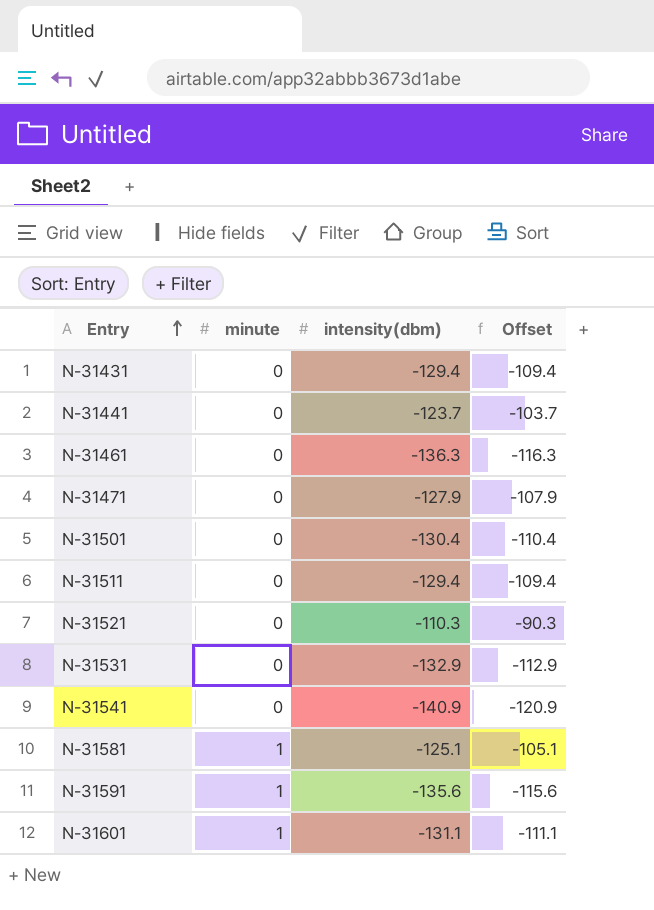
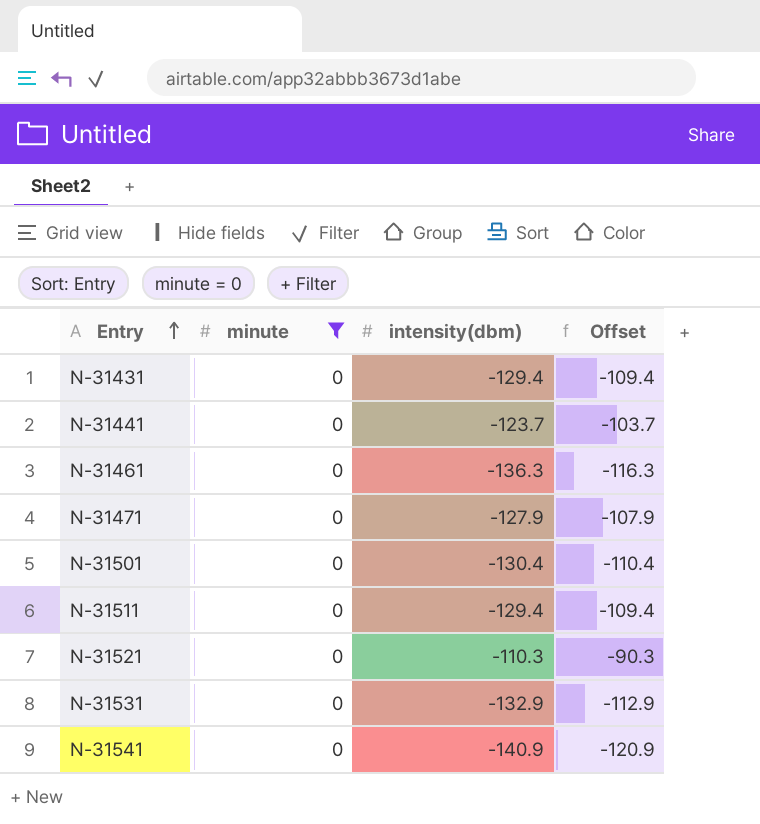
filter: none -> minute = 0

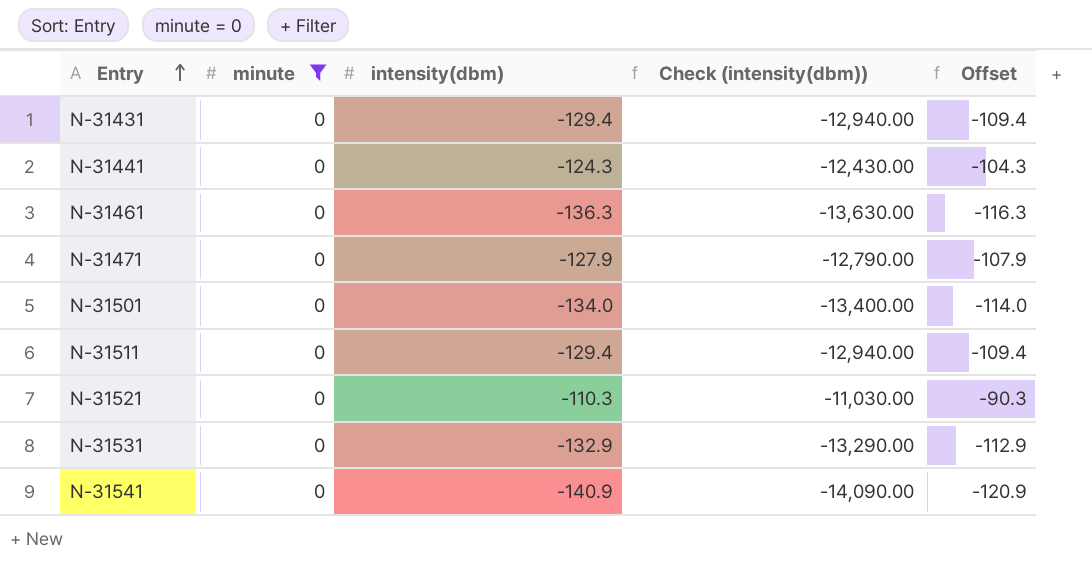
column Check (intensity(dbm)) | formula: none -> [intensity(dbm)] * 100
N-31441 | intensity(dbm): -123.7 -> -124.3
N-31441 | Offset: -103.7 -> -104.3
N-31501 | intensity(dbm): -130.4 -> -134.0
N-31501 | Offset: -110.4 -> -114.0

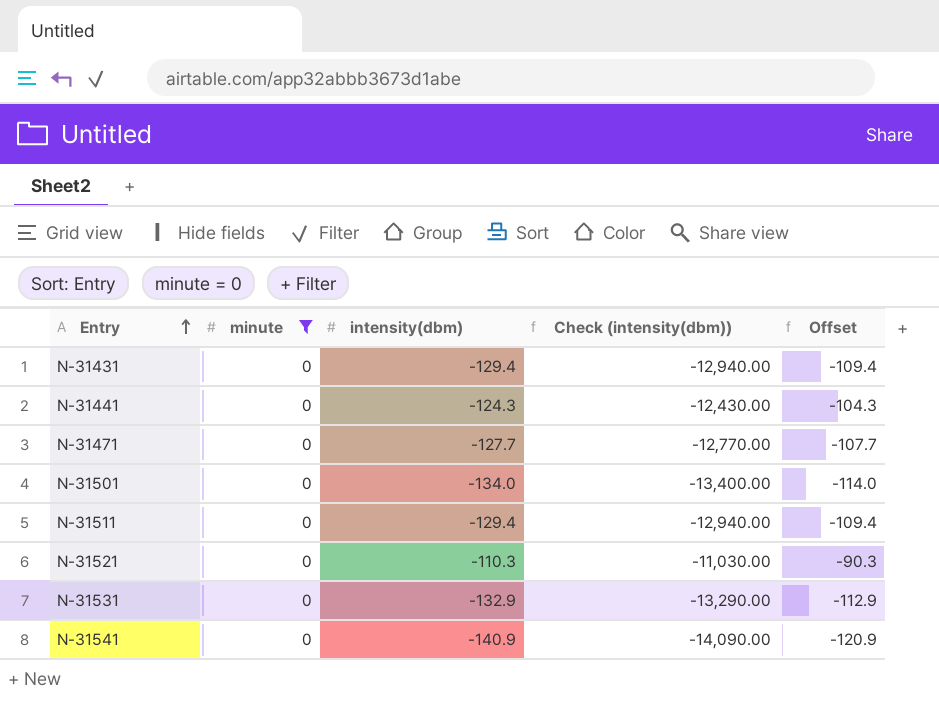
row N-31461: 0 | -136.3 | -13,630.00 | -116.3 -> none
N-31471 | intensity(dbm): -127.9 -> -127.7
N-31471 | Check (intensity(dbm)): -12,790.00 -> -12,770.00
N-31471 | Offset: -107.9 -> -107.7

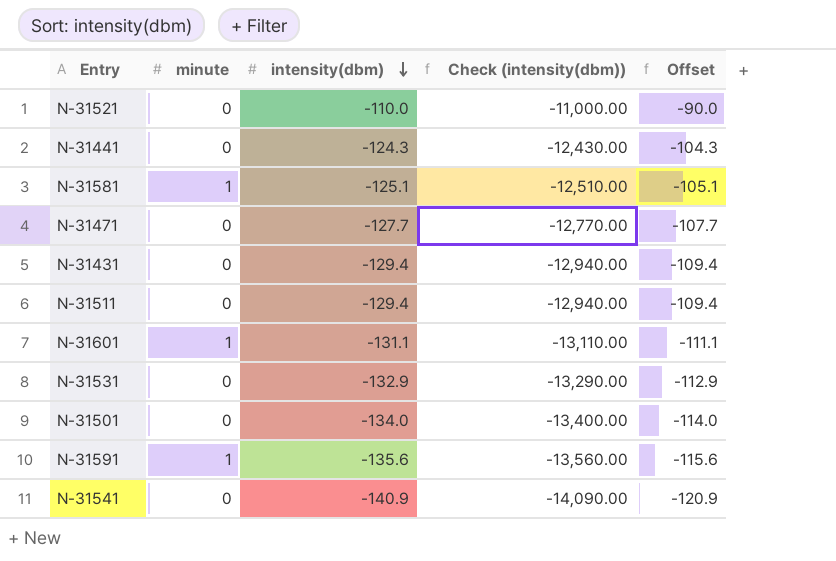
filter: minute = 0 -> none
row order: Entry ascending -> intensity(dbm) descending
N-31521 | intensity(dbm): -110.3 -> -110.0
N-31521 | Check (intensity(dbm)): -11,030.00 -> -11,000.00
N-31521 | Offset: -90.3 -> -90.0

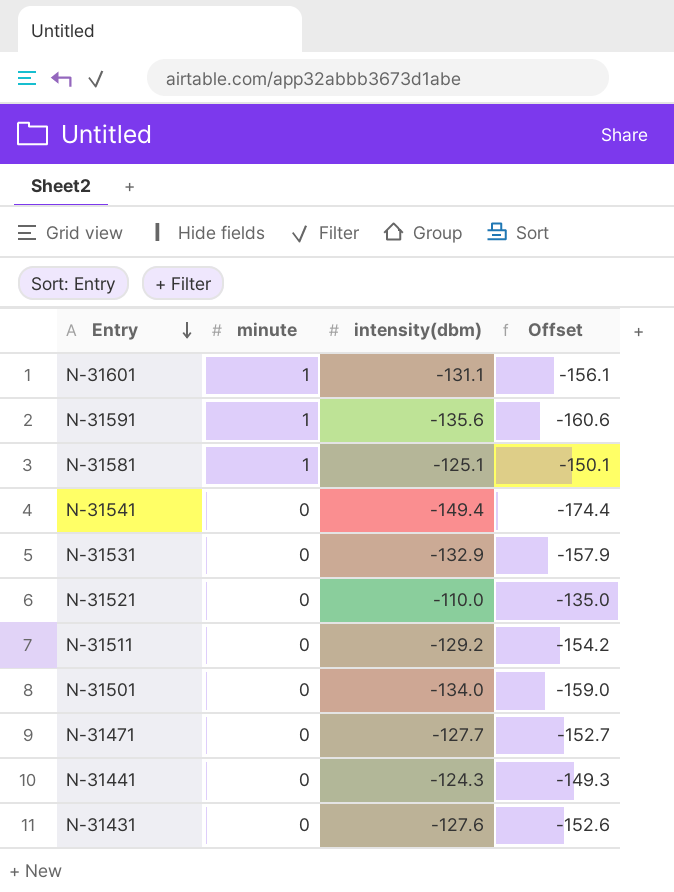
row order: intensity(dbm) descending -> Entry descending
column Check (intensity(dbm)) | formula: [intensity(dbm)] * 100 -> none
column Offset | formula: [intensity(dbm)] + 20 -> [intensity(dbm)] - 25
N-31541 | intensity(dbm): -140.9 -> -149.4
N-31511 | intensity(dbm): -129.4 -> -129.2
N-31431 | intensity(dbm): -129.4 -> -127.6

